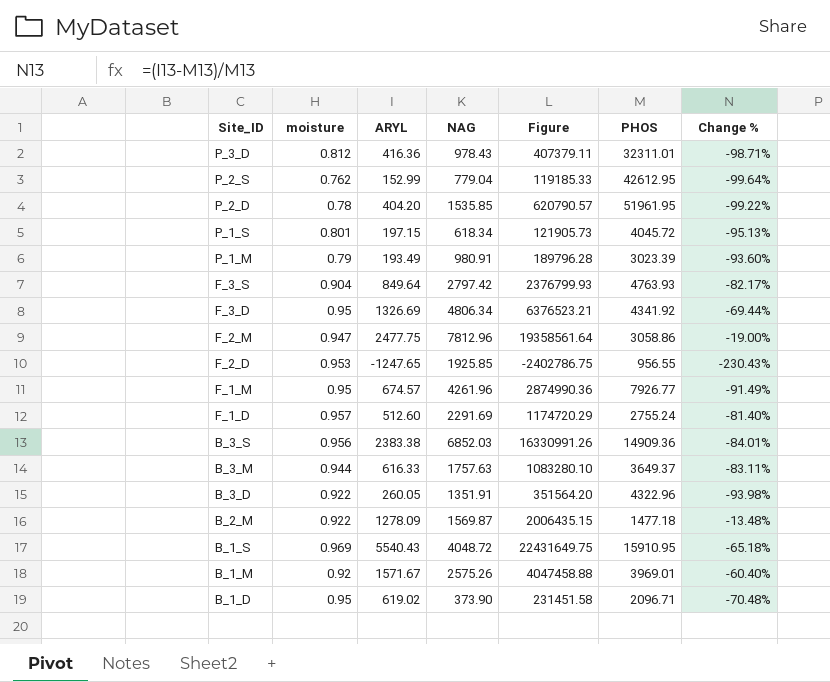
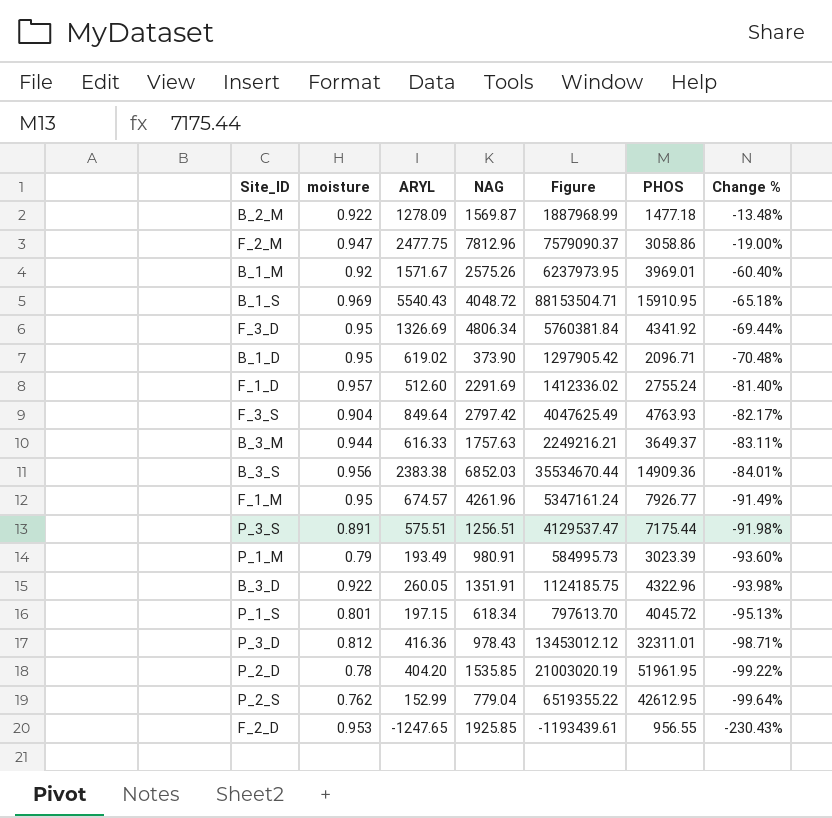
row order: Site_ID descending -> Change % descending
column Figure | formula: [ARYL] * [NAG] -> [ARYL] * [PHOS]
row P_3_S: none -> 0.891 | 575.51 | 1256.51 | 4129537.47 | 7175.44 | -91.98%

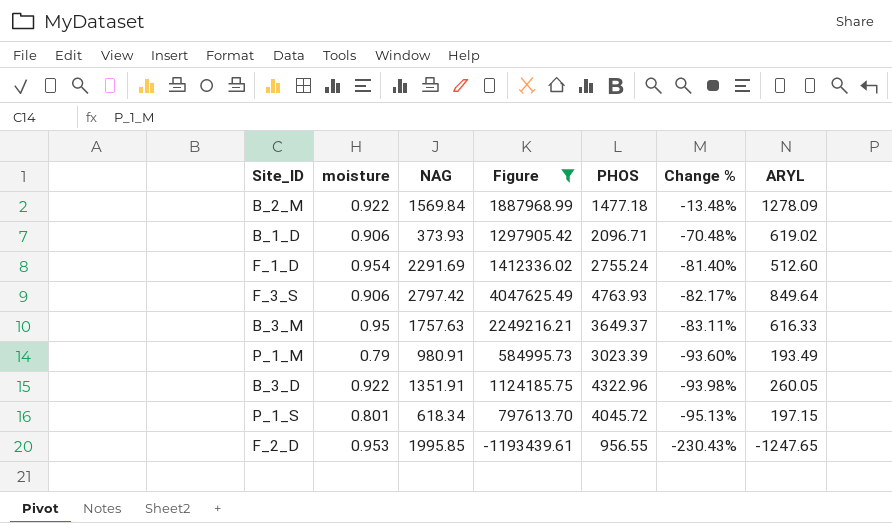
filter: none -> Figure <= 4047625.49
column ARYL | position: 3 -> 7
B_2_M | NAG: 1569.87 -> 1569.84
B_1_D | moisture: 0.95 -> 0.906
B_1_D | NAG: 373.90 -> 373.93
F_1_D | moisture: 0.957 -> 0.954
F_3_S | moisture: 0.904 -> 0.906
B_3_M | moisture: 0.944 -> 0.95
F_2_D | NAG: 1925.85 -> 1995.85

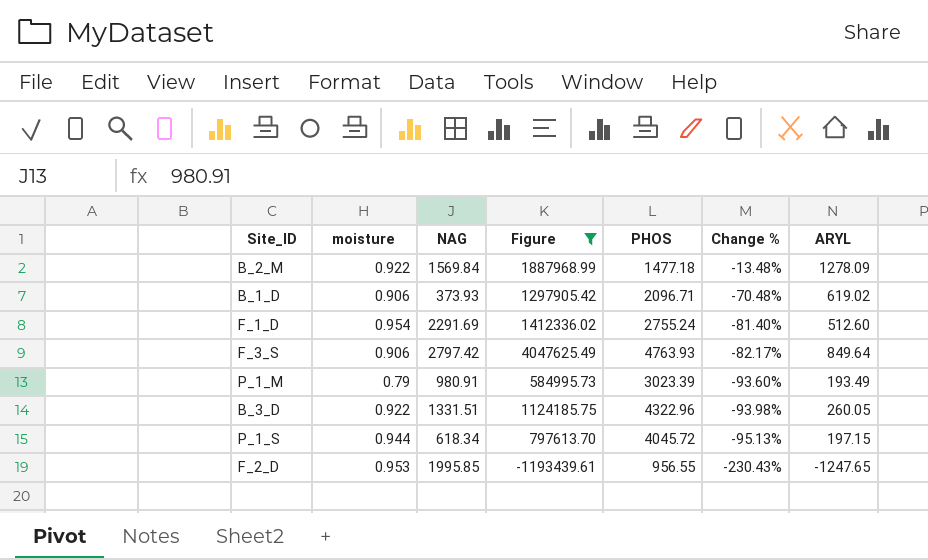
row B_3_M: 0.95 | 1757.63 | 2249216.21 | 3649.37 | -83.11% | 616.33 -> none
B_3_D | NAG: 1351.91 -> 1331.51
P_1_S | moisture: 0.801 -> 0.944

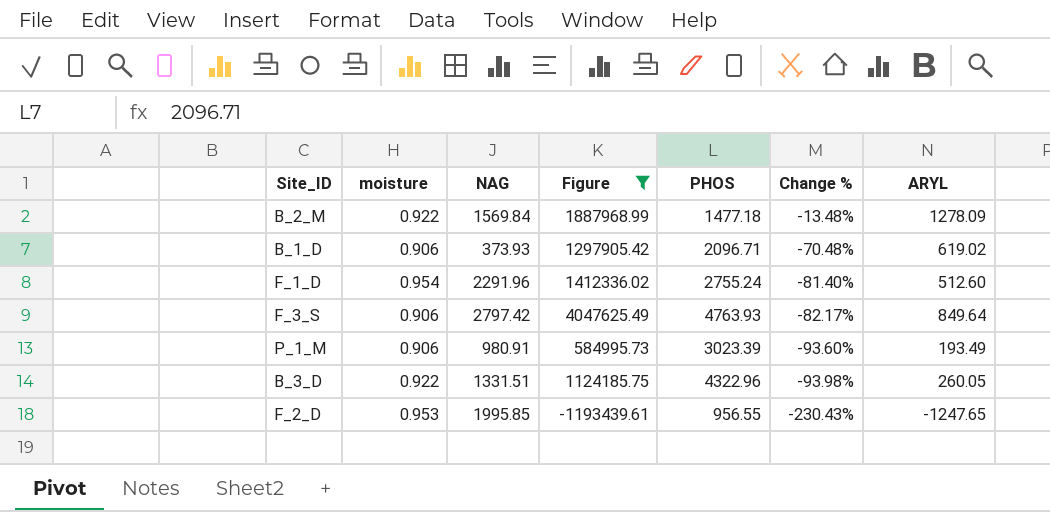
row P_1_S: 0.944 | 618.34 | 797613.70 | 4045.72 | -95.13% | 197.15 -> none
F_1_D | NAG: 2291.69 -> 2291.96
P_1_M | moisture: 0.79 -> 0.906

